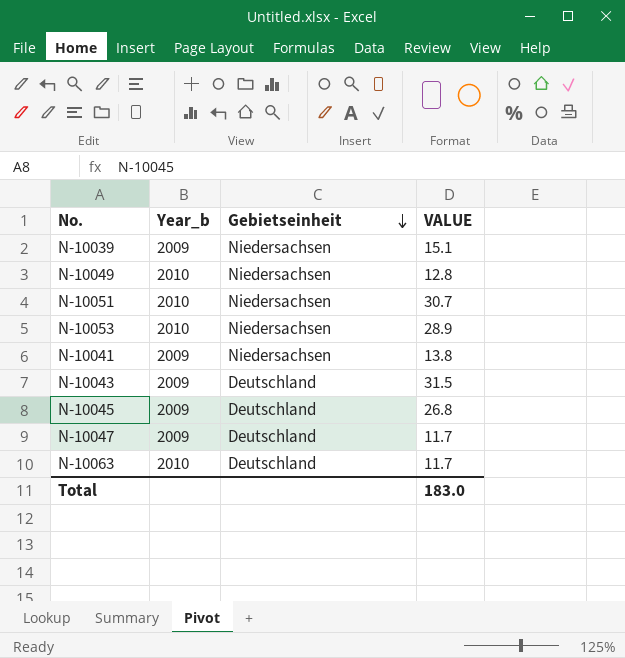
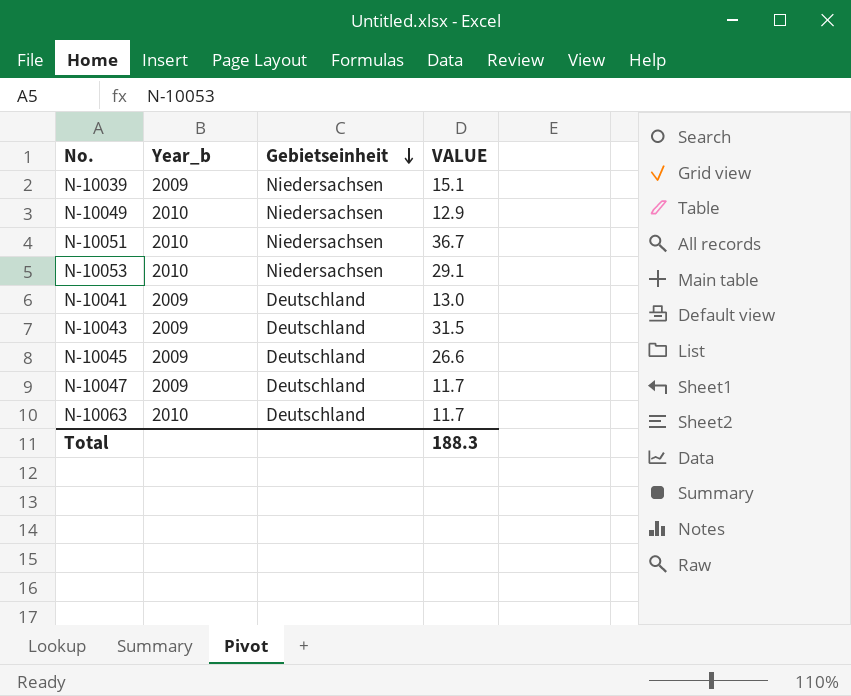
N-10049 | VALUE: 12.8 -> 12.9
N-10051 | VALUE: 30.7 -> 36.7
N-10053 | VALUE: 28.9 -> 29.1
N-10041 | Gebietseinheit: Niedersachsen -> Deutschland
N-10041 | VALUE: 13.8 -> 13.0
N-10045 | VALUE: 26.8 -> 26.6
Total | VALUE: 183.0 -> 188.3

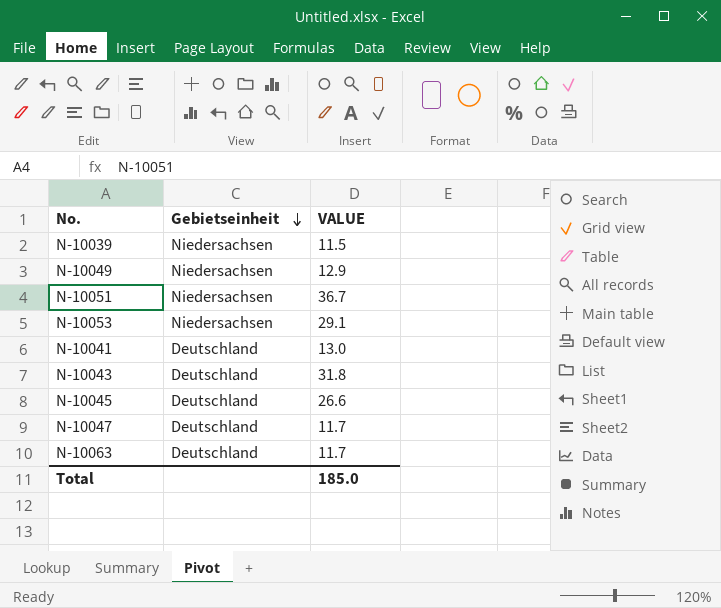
column Year_b | position: 2 -> none
N-10039 | VALUE: 15.1 -> 11.5
N-10043 | VALUE: 31.5 -> 31.8
Total | VALUE: 188.3 -> 185.0

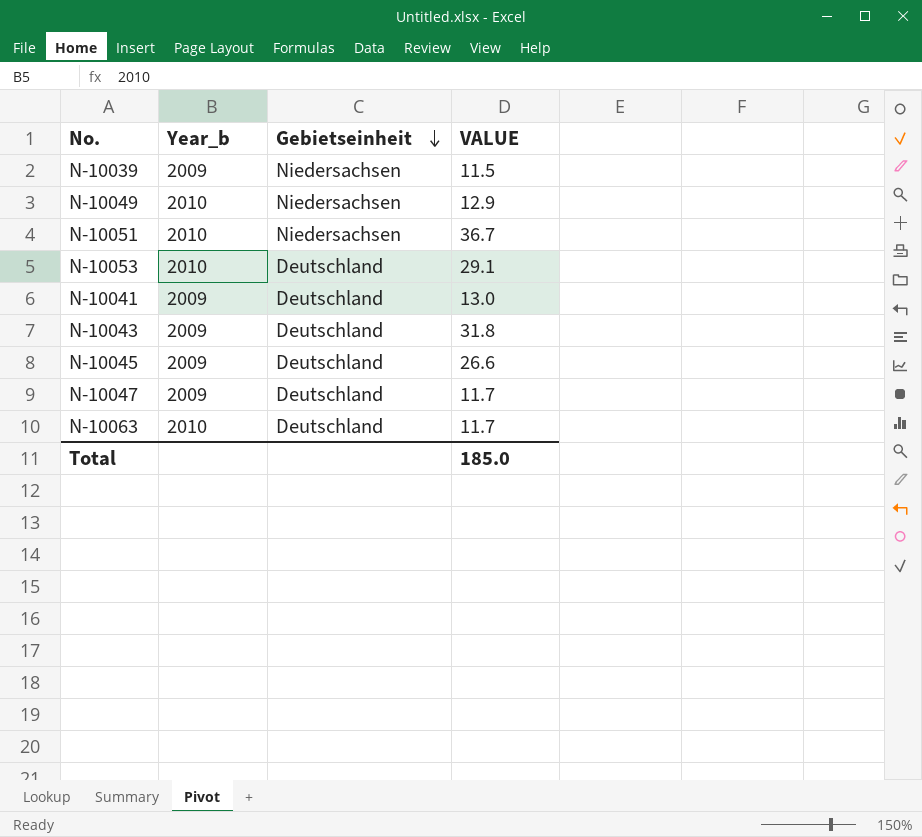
column Year_b | position: none -> 2
N-10053 | Gebietseinheit: Niedersachsen -> Deutschland

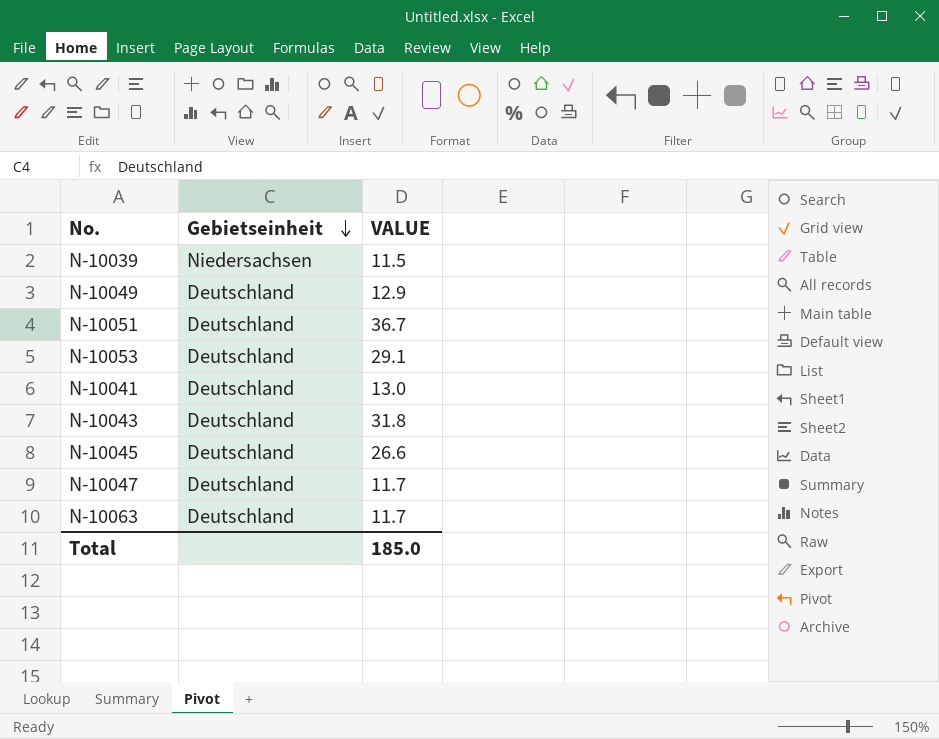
column Year_b | position: 2 -> none
N-10049 | Gebietseinheit: Niedersachsen -> Deutschland
N-10051 | Gebietseinheit: Niedersachsen -> Deutschland

